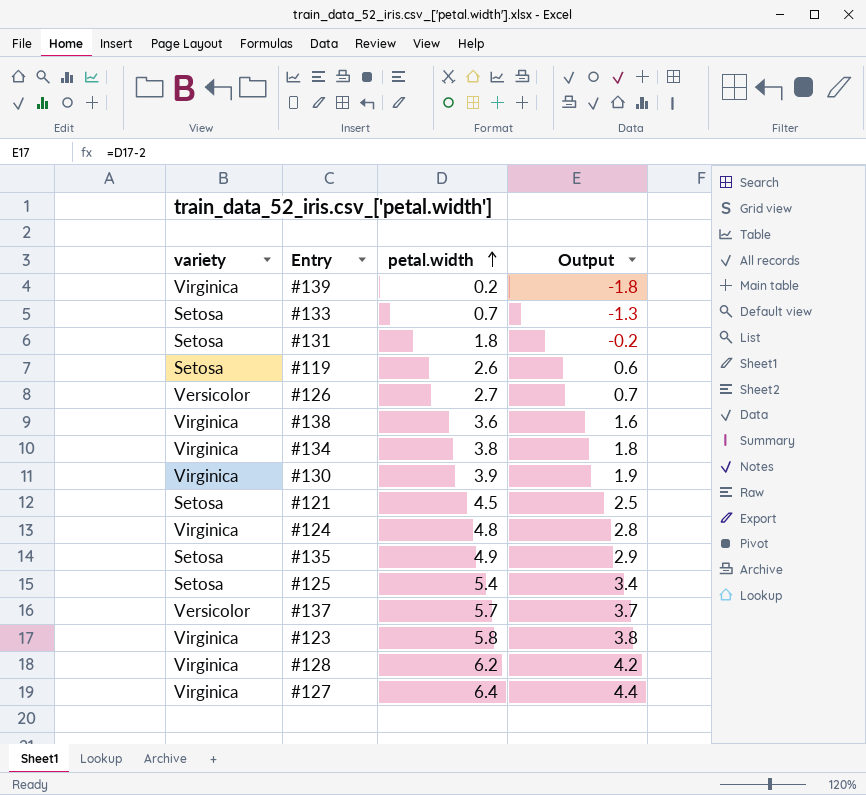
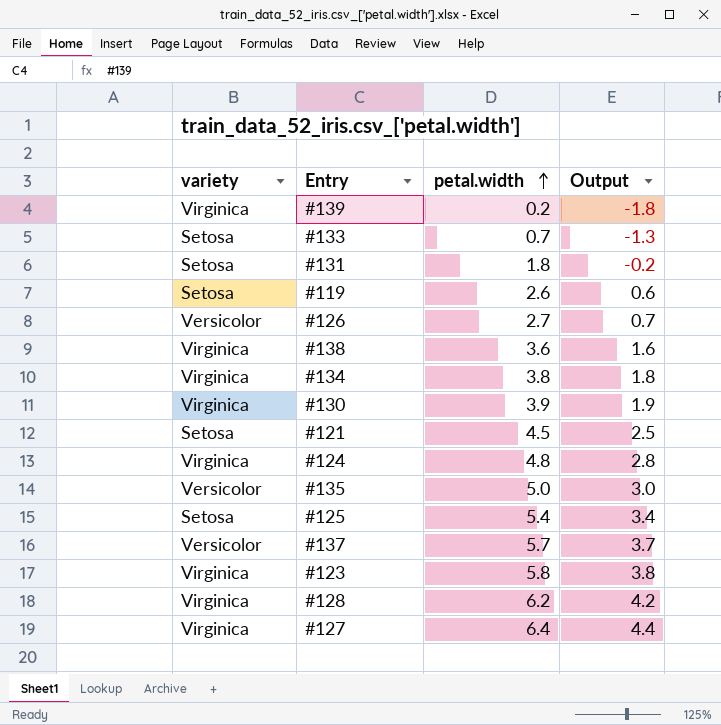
#135 | variety: Setosa -> Versicolor
#135 | petal.width: 4.9 -> 5.0
#135 | Output: 2.9 -> 3.0

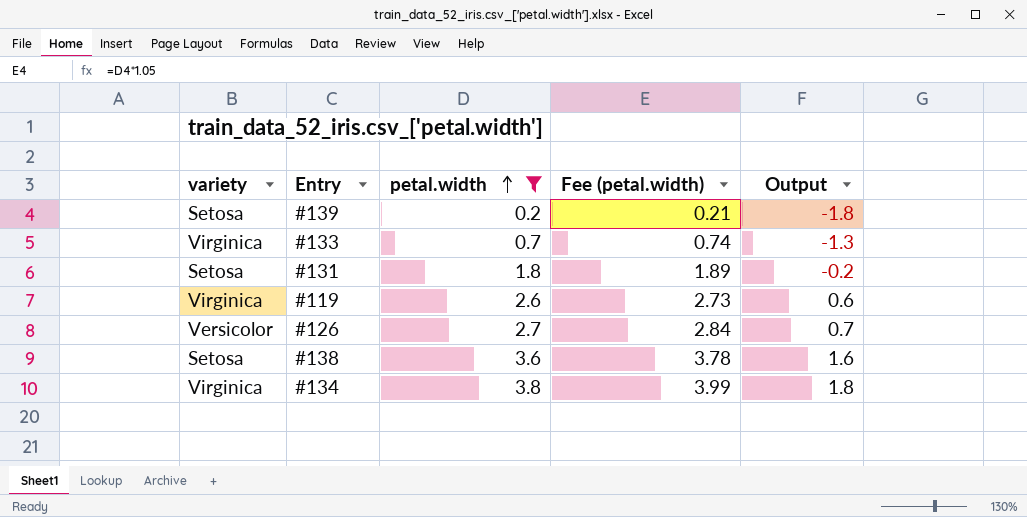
filter: none -> petal.width <= 3.8
column Fee (petal.width) | formula: none -> [petal.width] * 1.05
#139 | variety: Virginica -> Setosa
#133 | variety: Setosa -> Virginica
#119 | variety: Setosa -> Virginica
#138 | variety: Virginica -> Setosa

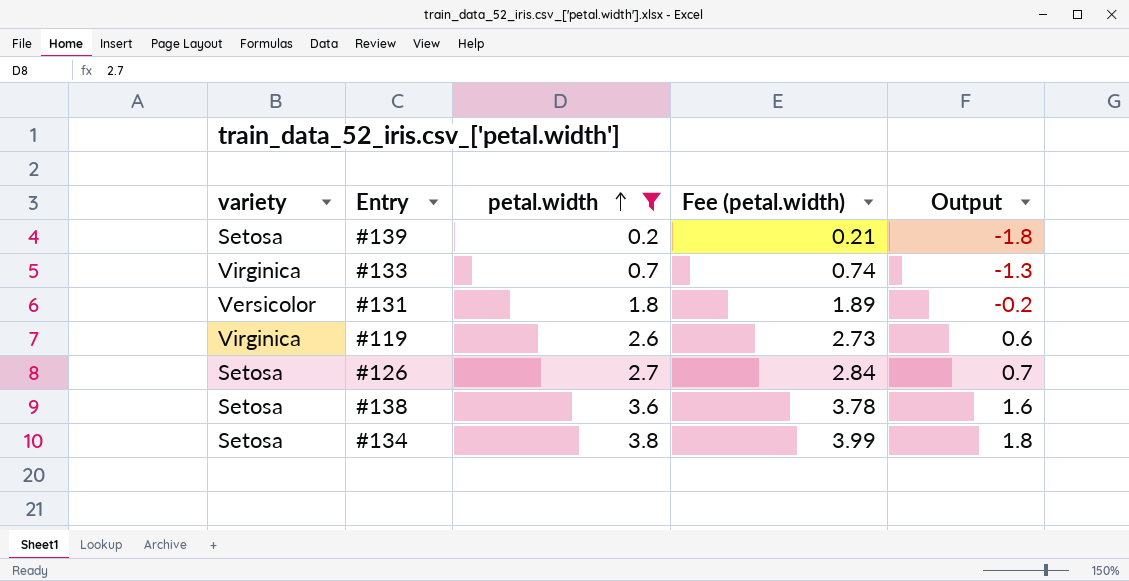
#131 | variety: Setosa -> Versicolor
#126 | variety: Versicolor -> Setosa
#134 | variety: Virginica -> Setosa

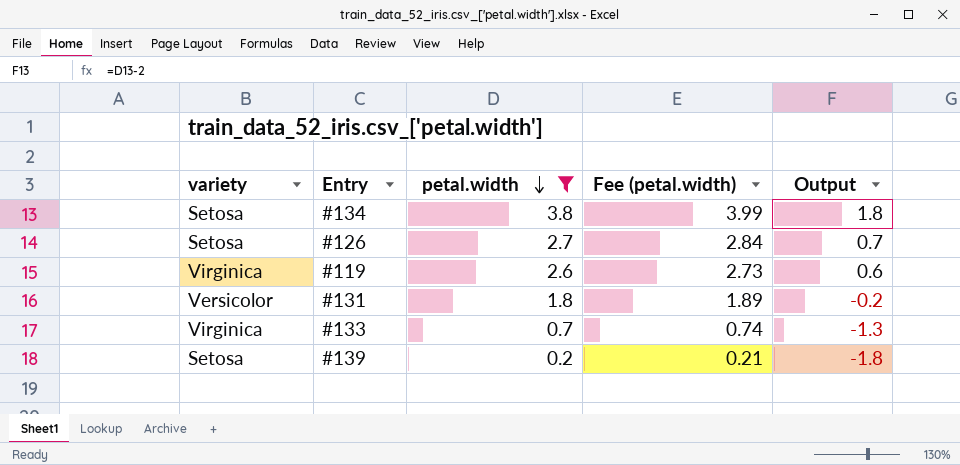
row order: petal.width ascending -> petal.width descending
row #138: Setosa | 3.6 | 3.78 | 1.6 -> none

